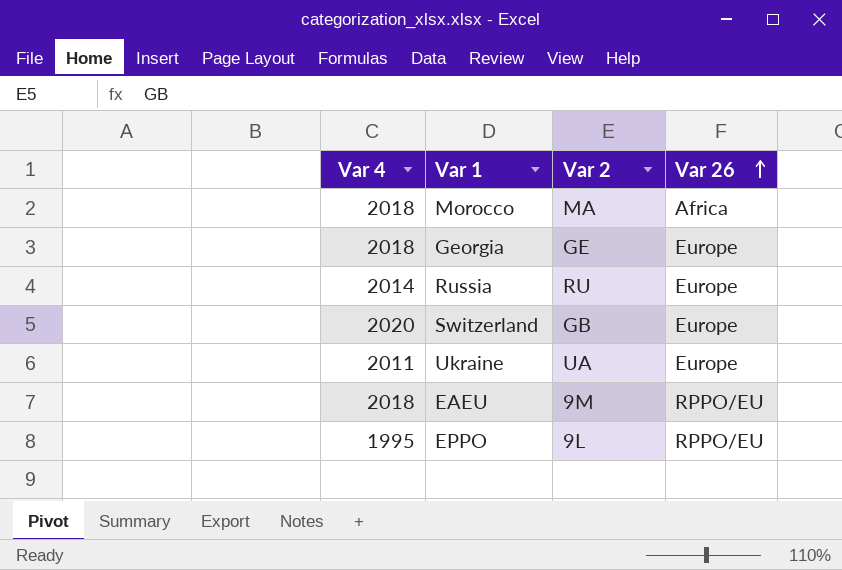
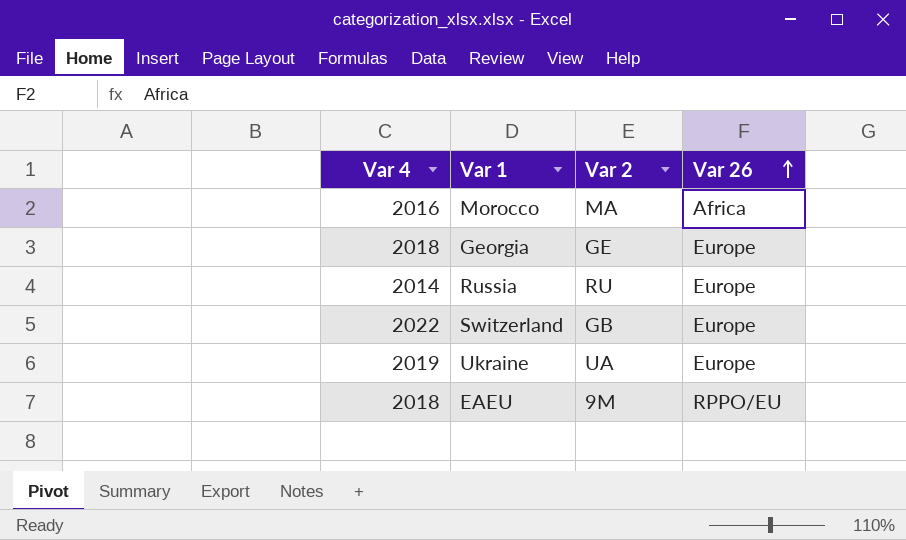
row EPPO: 1995 | 9L | RPPO/EU -> none
Morocco | Var 4: 2018 -> 2016
Switzerland | Var 4: 2020 -> 2022
Ukraine | Var 4: 2011 -> 2019

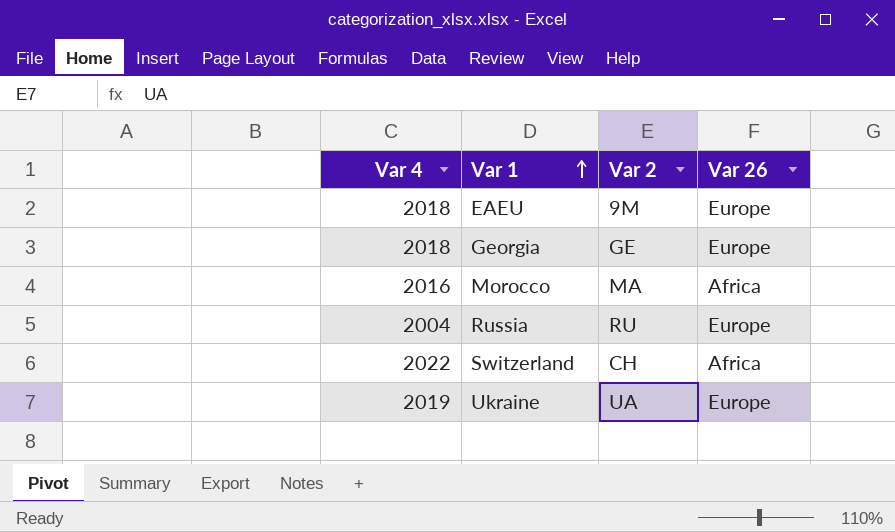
row order: Var 26 ascending -> Var 1 ascending
EAEU | Var 26: RPPO/EU -> Europe
Russia | Var 4: 2014 -> 2004
Switzerland | Var 2: GB -> CH
Switzerland | Var 26: Europe -> Africa

